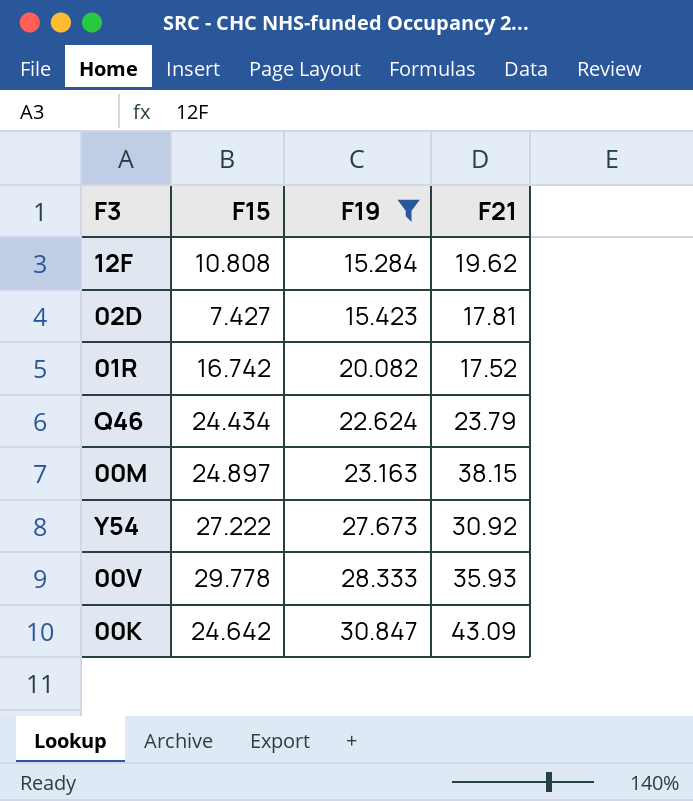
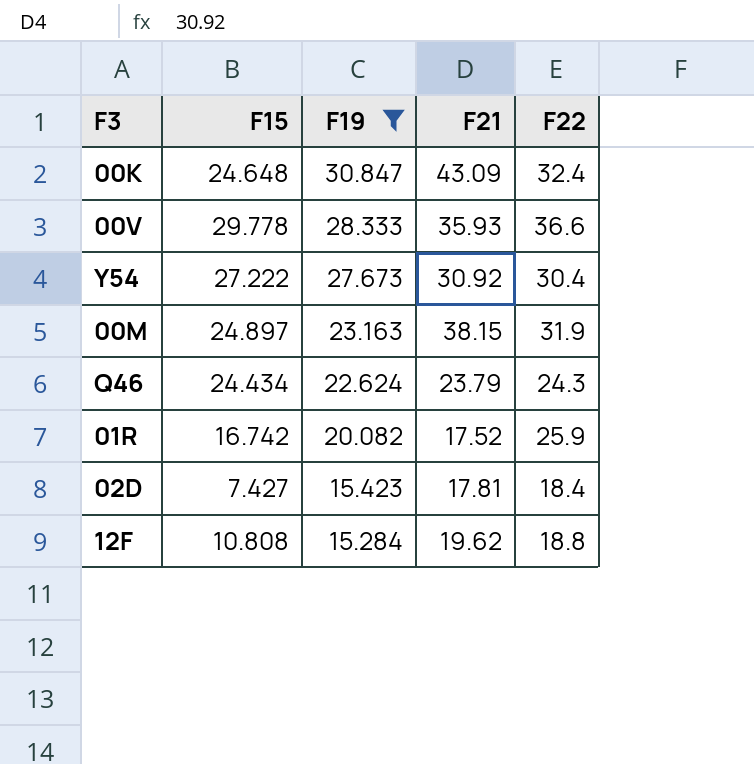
row order: F19 ascending -> F19 descending
column F22 | position: none -> 5
00K | F15: 24.642 -> 24.648

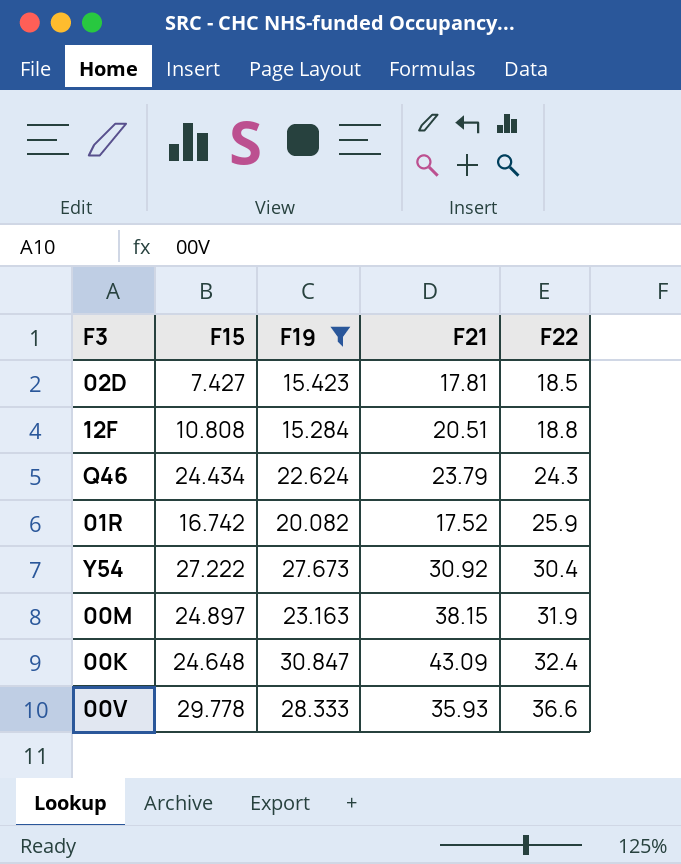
row order: F19 descending -> F22 ascending
02D | F22: 18.4 -> 18.5
12F | F21: 19.62 -> 20.51

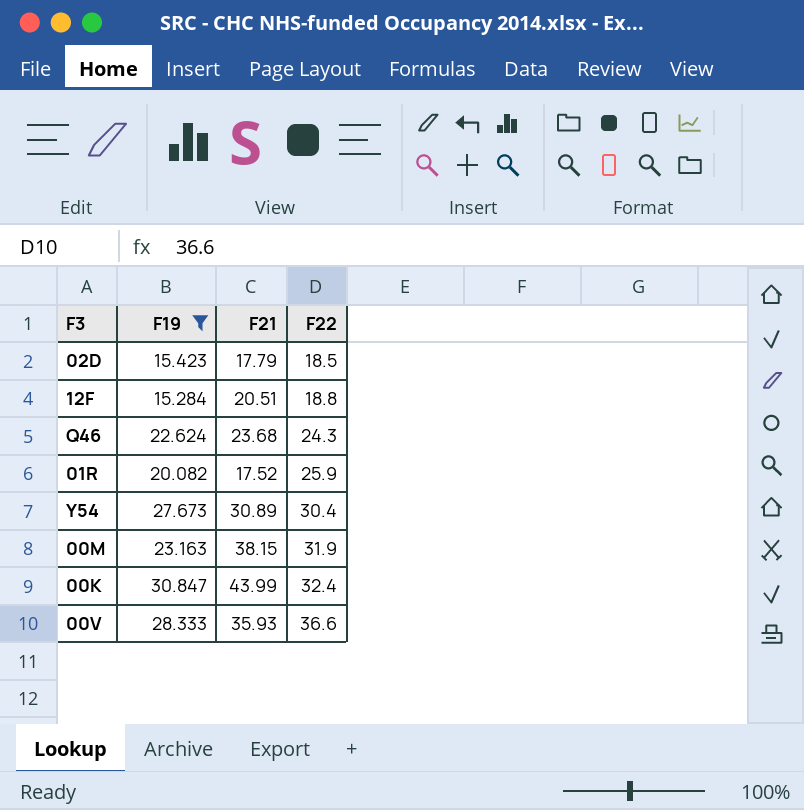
column F15 | position: 2 -> none
02D | F21: 17.81 -> 17.79
Q46 | F21: 23.79 -> 23.68
Y54 | F21: 30.92 -> 30.89
00K | F21: 43.09 -> 43.99

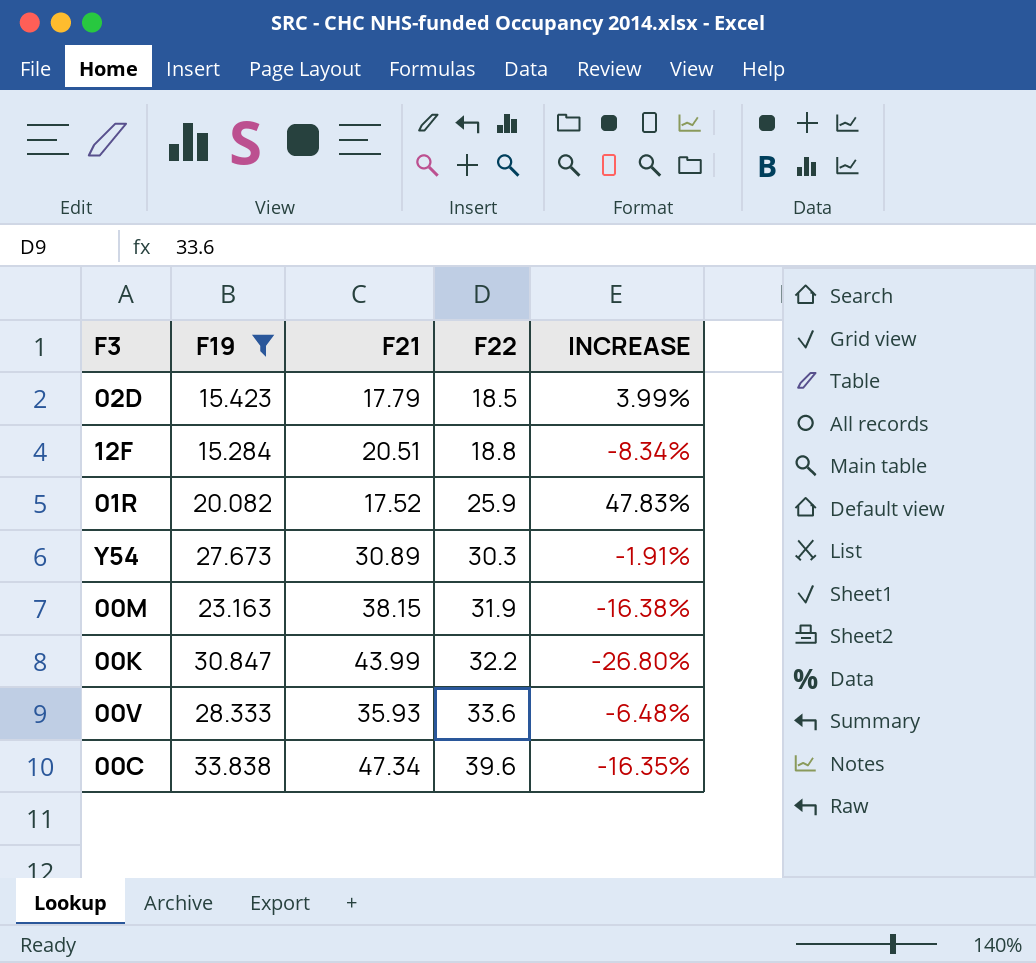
column INCREASE | formula: none -> ([F22] - [F21]) / [F21]
row Q46: 22.624 | 23.68 | 24.3 -> none
Y54 | F22: 30.4 -> 30.3
00K | F22: 32.4 -> 32.2
00V | F22: 36.6 -> 33.6
row 00C: none -> 33.838 | 47.34 | 39.6 | -16.35%

